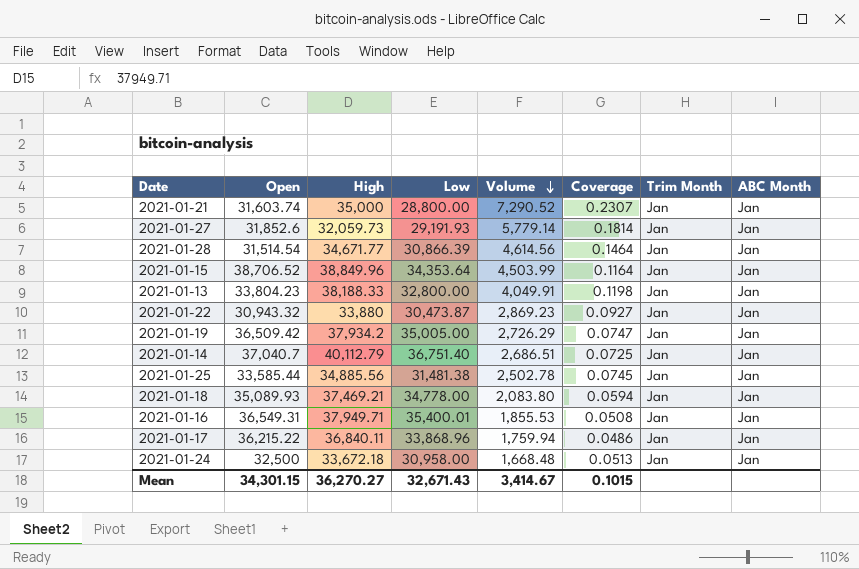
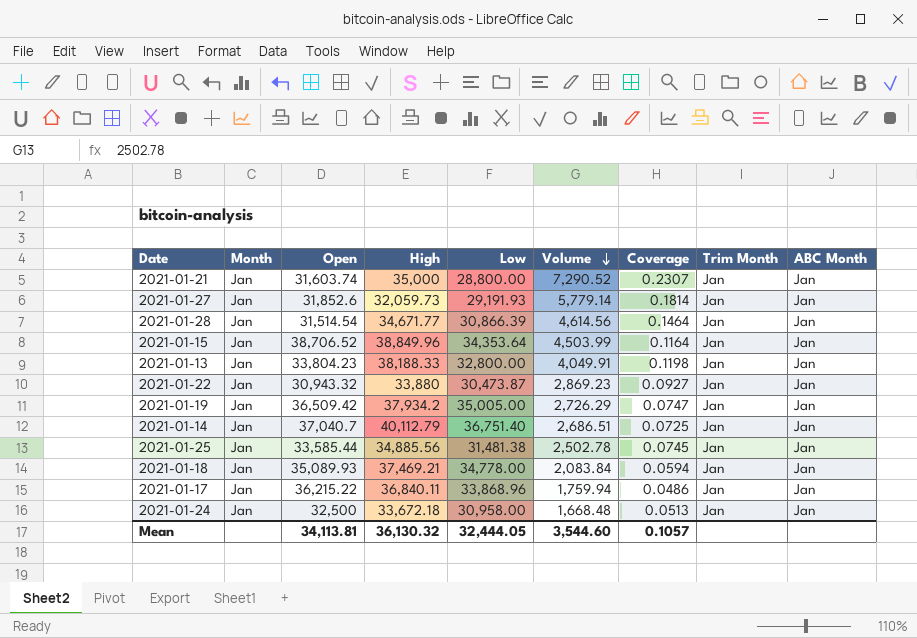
column Month | position: none -> 2
row 2021-01-16: 36,549.31 | 37,949.71 | 35,400.01 | 1,855.53 | 0.0508 | Jan | Jan -> none
2021-01-18 | Volume: 2,083.80 -> 2,083.84
Mean | Open: 34,301.15 -> 34,113.81
Mean | High: 36,270.27 -> 36,130.32
Mean | Low: 32,671.43 -> 32,444.05
Mean | Volume: 3,414.67 -> 3,544.60
Mean | Coverage: 0.1015 -> 0.1057

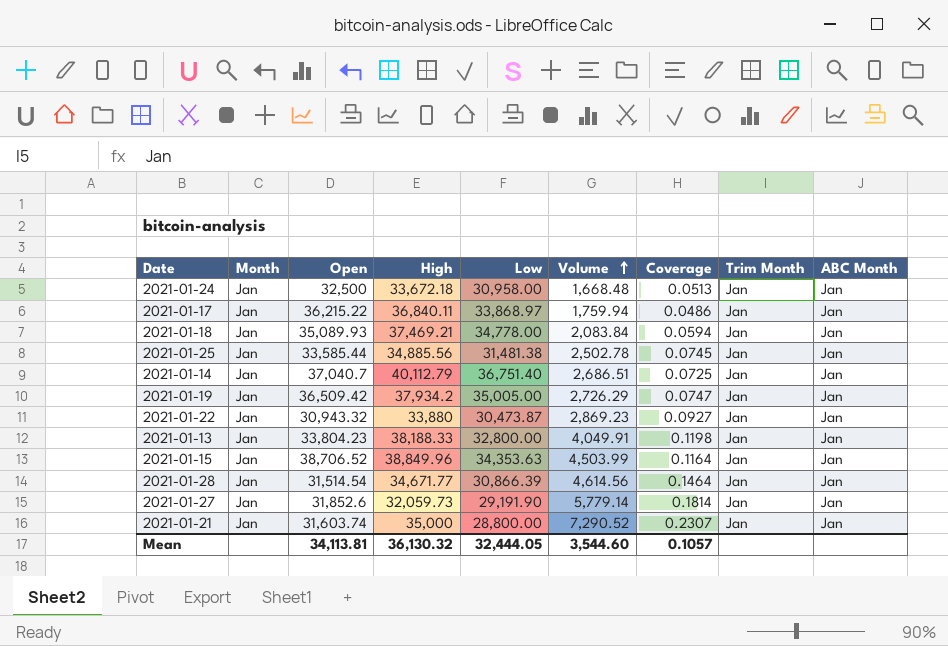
row order: Volume descending -> Volume ascending
2021-01-17 | Low: 33,868.96 -> 33,868.97
2021-01-15 | Low: 34,353.64 -> 34,353.63
2021-01-27 | Low: 29,191.93 -> 29,191.90

